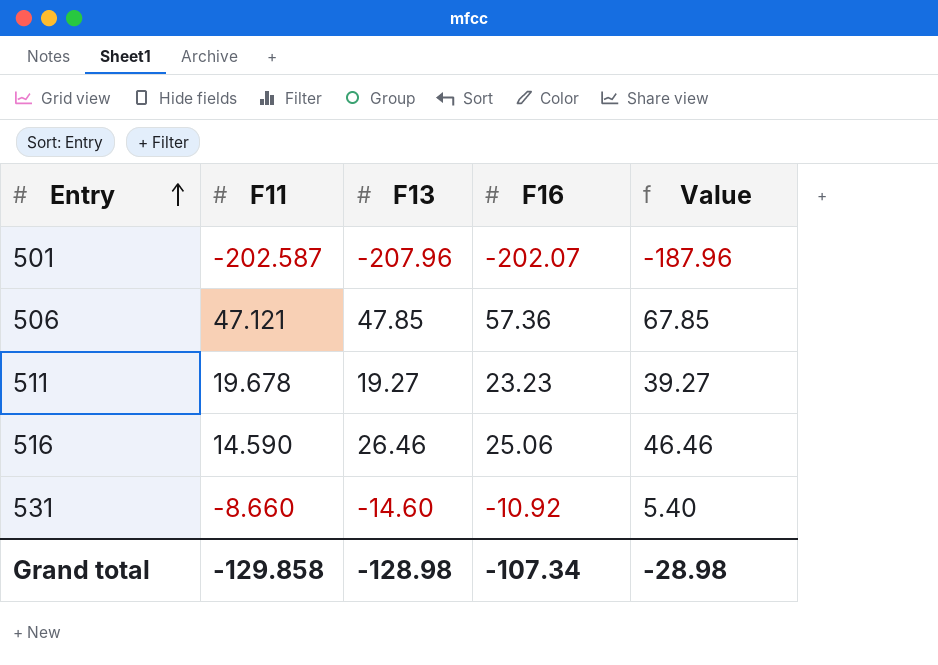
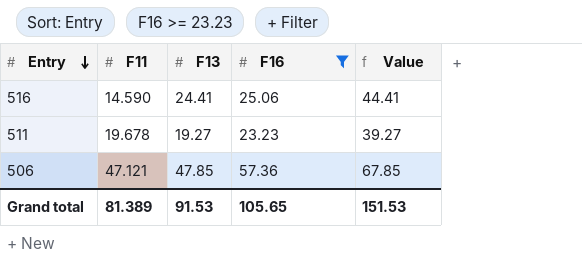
filter: none -> F16 >= 23.23
row order: Entry ascending -> Entry descending
516 | F13: 26.46 -> 24.41
516 | Value: 46.46 -> 44.41
Grand total | F11: -129.858 -> 81.389
Grand total | F13: -128.98 -> 91.53
Grand total | F16: -107.34 -> 105.65
Grand total | Value: -28.98 -> 151.53

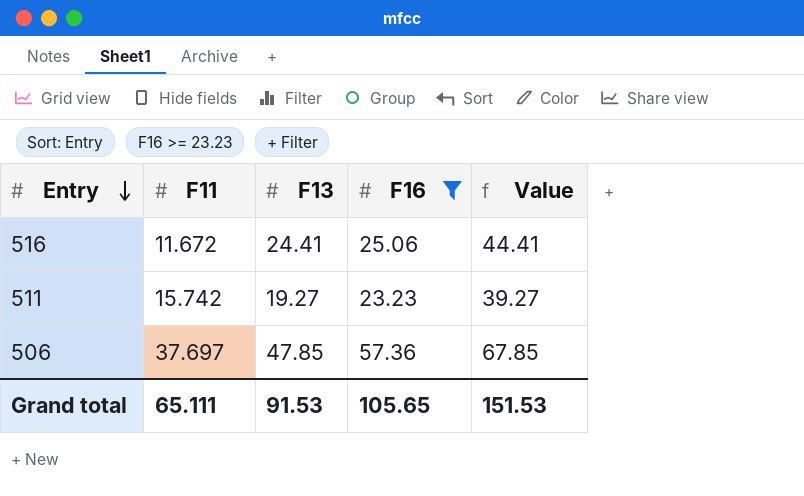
516 | F11: 14.590 -> 11.672
511 | F11: 19.678 -> 15.742
506 | F11: 47.121 -> 37.697
Grand total | F11: 81.389 -> 65.111

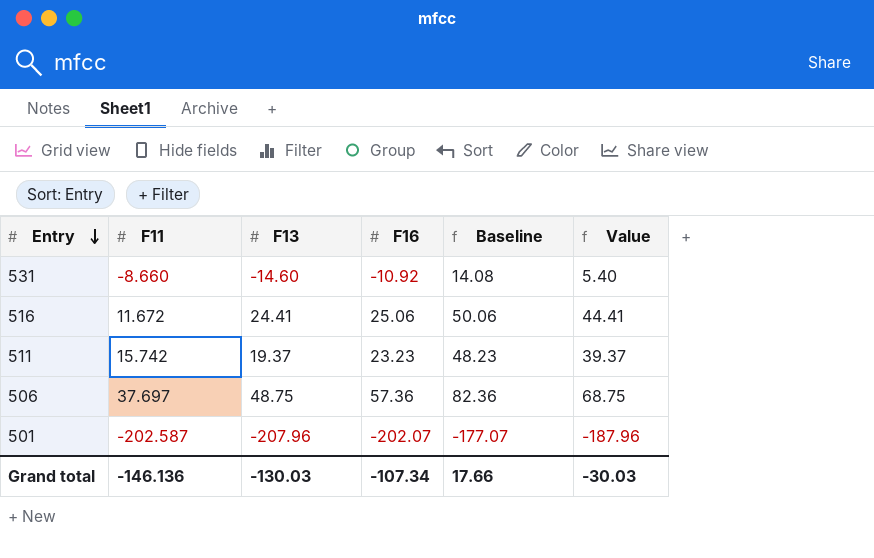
filter: F16 >= 23.23 -> none
column Baseline | formula: none -> [F16] + 25
511 | F13: 19.27 -> 19.37
511 | Value: 39.27 -> 39.37
506 | F13: 47.85 -> 48.75
506 | Value: 67.85 -> 68.75
Grand total | F11: 65.111 -> -146.136
Grand total | F13: 91.53 -> -130.03
Grand total | F16: 105.65 -> -107.34
Grand total | Value: 151.53 -> -30.03

